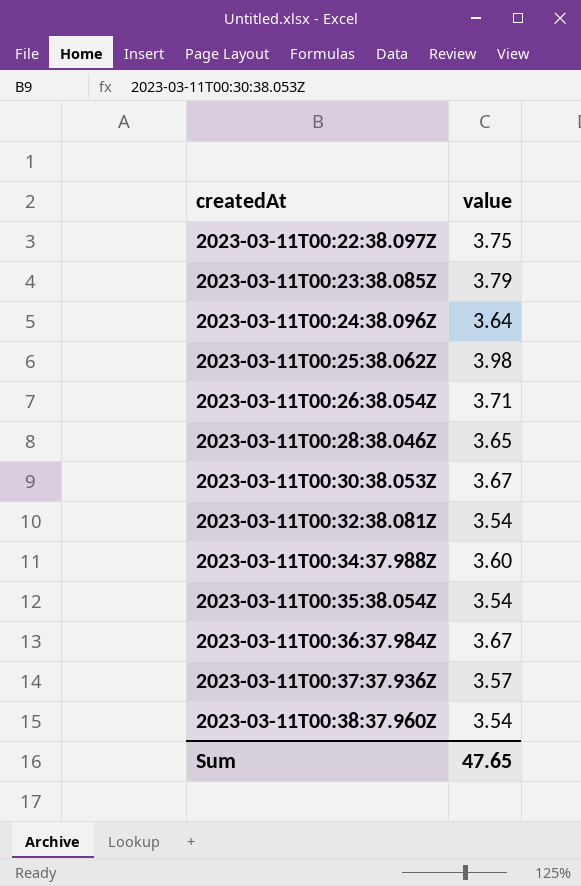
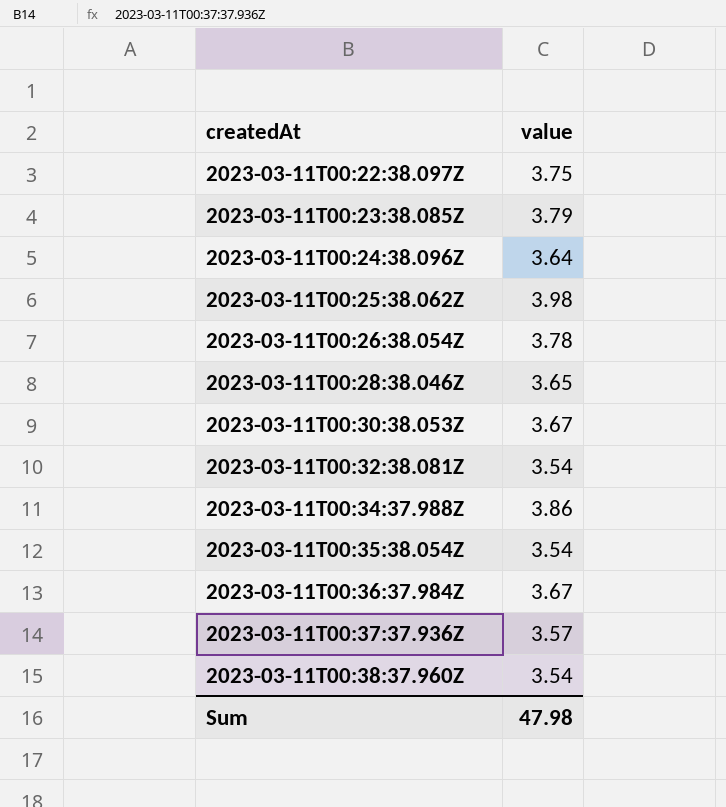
2023-03-11T00:26:38.054Z | value: 3.71 -> 3.78
2023-03-11T00:34:37.988Z | value: 3.60 -> 3.86
Sum | value: 47.65 -> 47.98

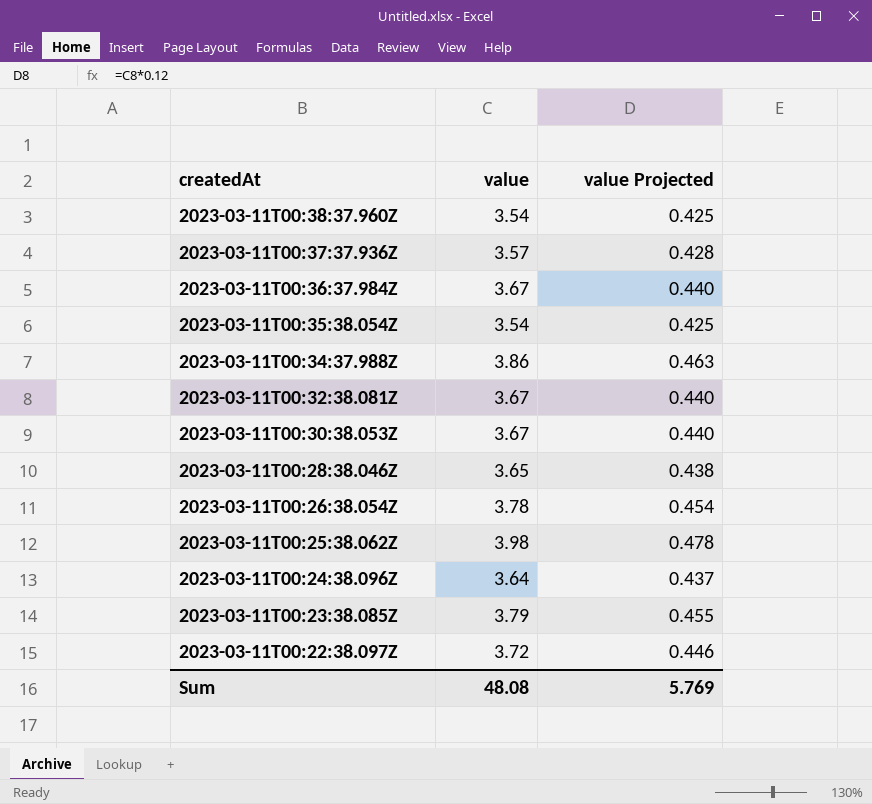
row order: createdAt ascending -> createdAt descending
column value Projected | formula: none -> [value] * 0.12
2023-03-11T00:32:38.081Z | value: 3.54 -> 3.67
2023-03-11T00:22:38.097Z | value: 3.75 -> 3.72
Sum | value: 47.98 -> 48.08

